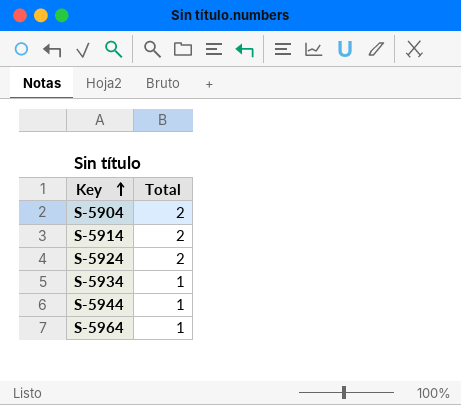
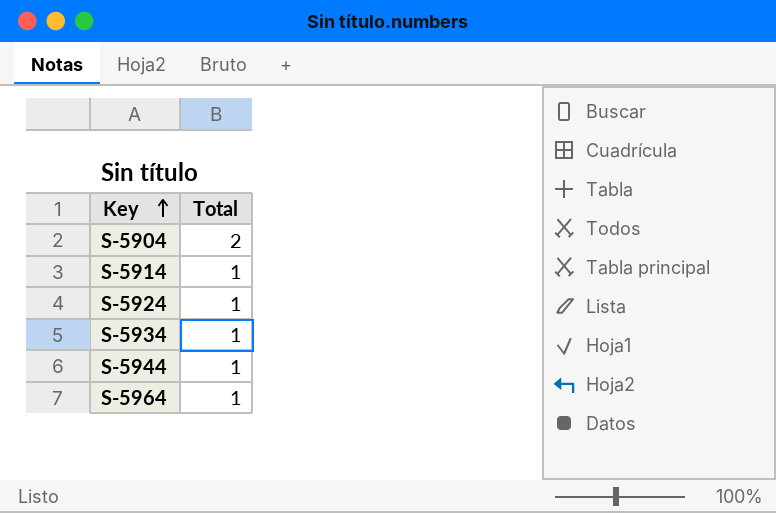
S-5914 | Total: 2 -> 1
S-5924 | Total: 2 -> 1

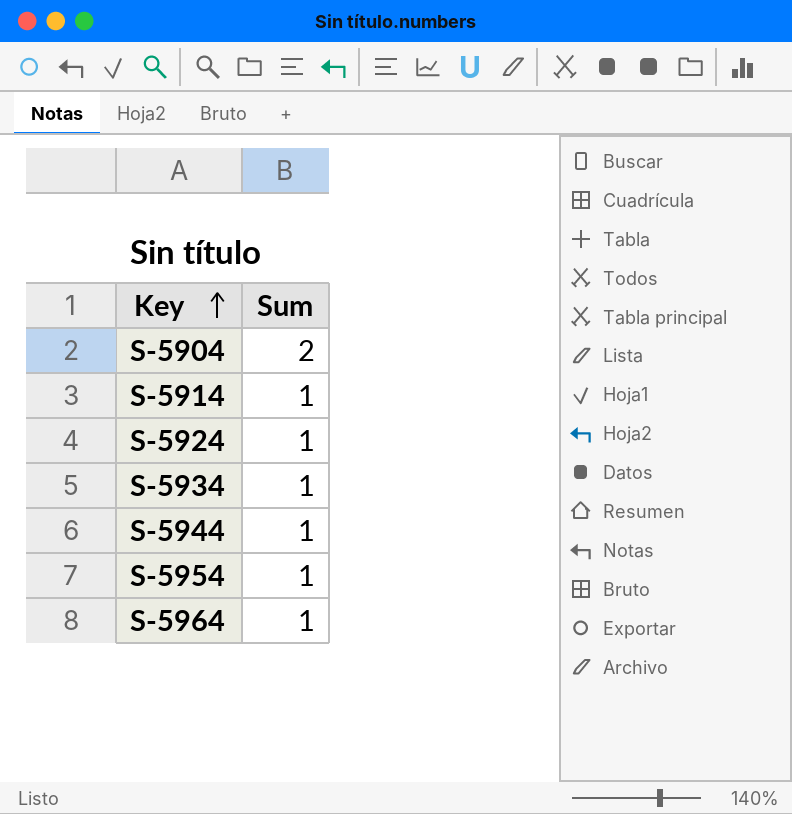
column name: Total -> Sum
row S-5954: none -> 1

